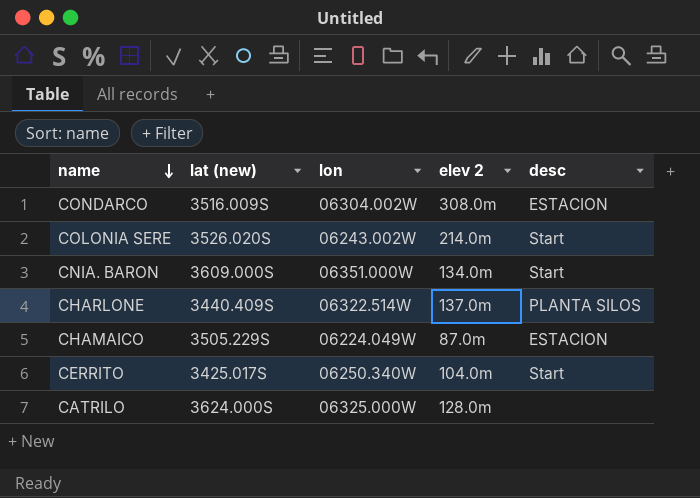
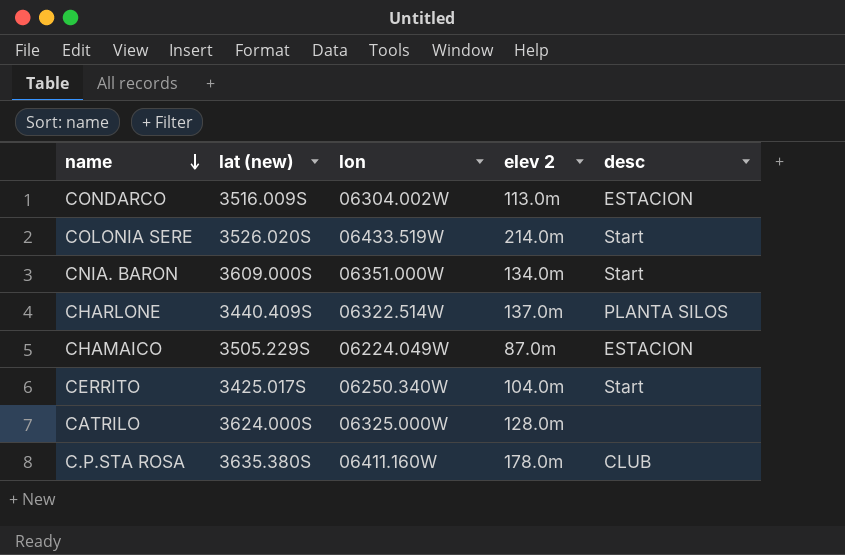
CONDARCO | elev 2: 308.0m -> 113.0m
COLONIA SERE | lon: 06243.002W -> 06433.519W
row C.P.STA ROSA: none -> 3635.380S | 06411.160W | 178.0m | CLUB

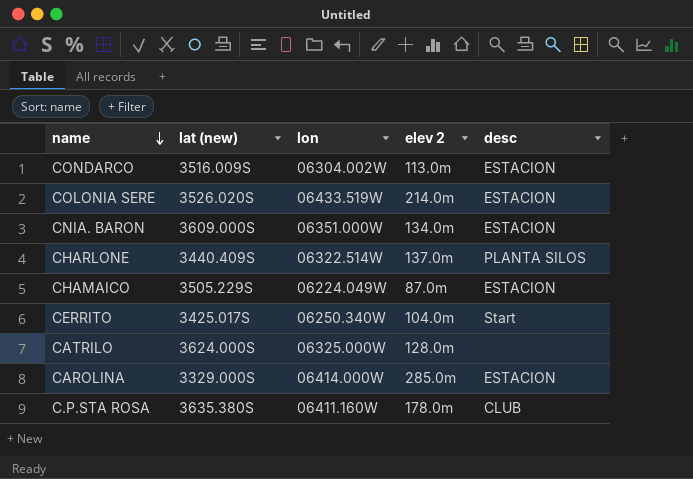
COLONIA SERE | desc: Start -> ESTACION
CNIA. BARON | desc: Start -> ESTACION
row CAROLINA: none -> 3329.000S | 06414.000W | 285.0m | ESTACION

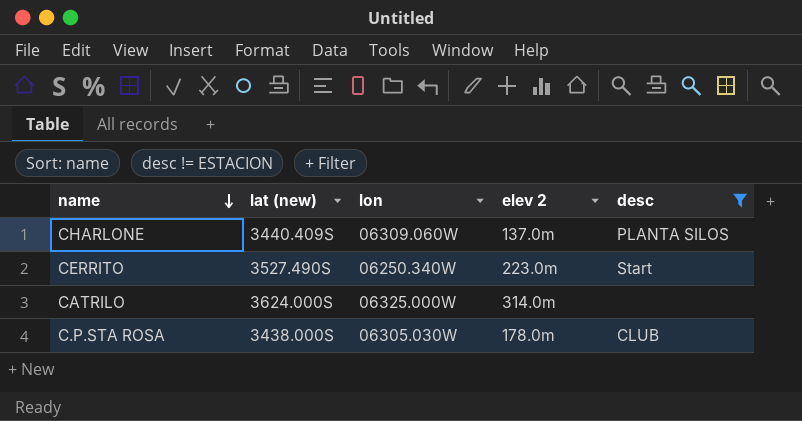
filter: none -> desc != ESTACION
CHARLONE | lon: 06322.514W -> 06309.060W
CERRITO | lat (new): 3425.017S -> 3527.490S
CERRITO | elev 2: 104.0m -> 223.0m
CATRILO | elev 2: 128.0m -> 314.0m
C.P.STA ROSA | lat (new): 3635.380S -> 3438.000S
C.P.STA ROSA | lon: 06411.160W -> 06305.030W

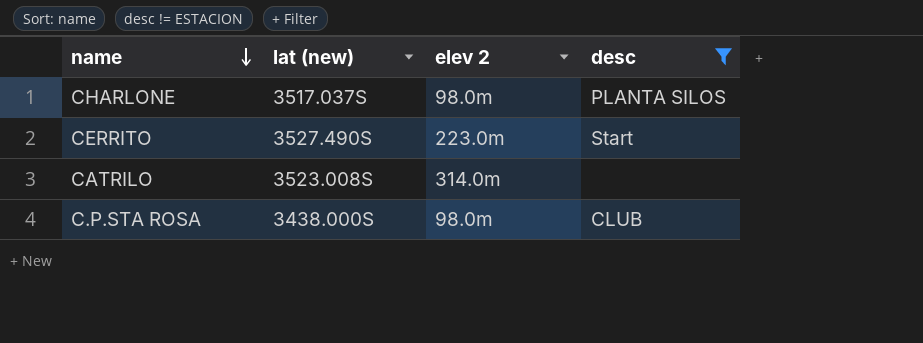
column lon | position: 3 -> none
CHARLONE | lat (new): 3440.409S -> 3517.037S
CHARLONE | elev 2: 137.0m -> 98.0m
CATRILO | lat (new): 3624.000S -> 3523.008S
C.P.STA ROSA | elev 2: 178.0m -> 98.0m

